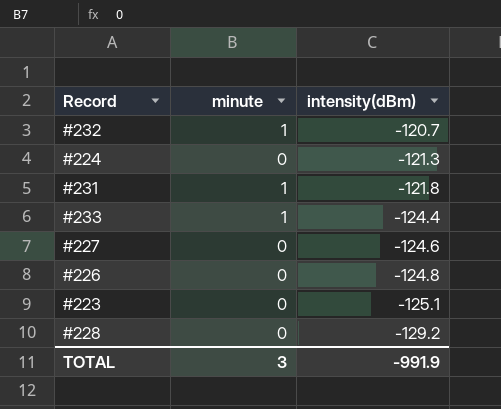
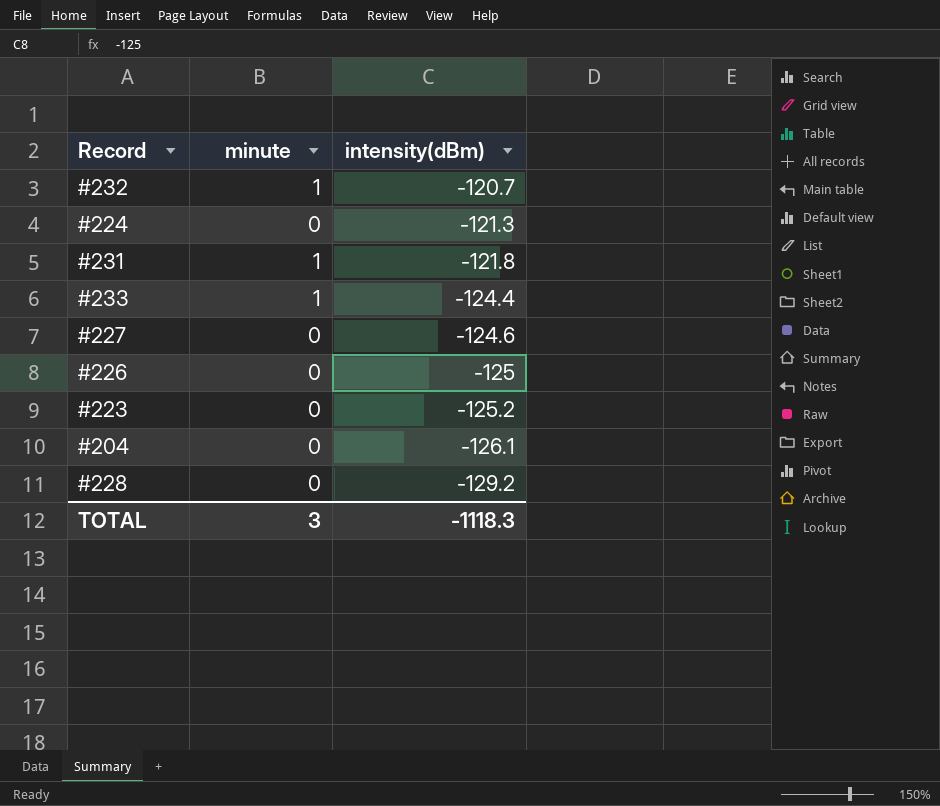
#226 | intensity(dBm): -124.8 -> -125
#223 | intensity(dBm): -125.1 -> -125.2
row #204: none -> 0 | -126.1
TOTAL | intensity(dBm): -991.9 -> -1118.3

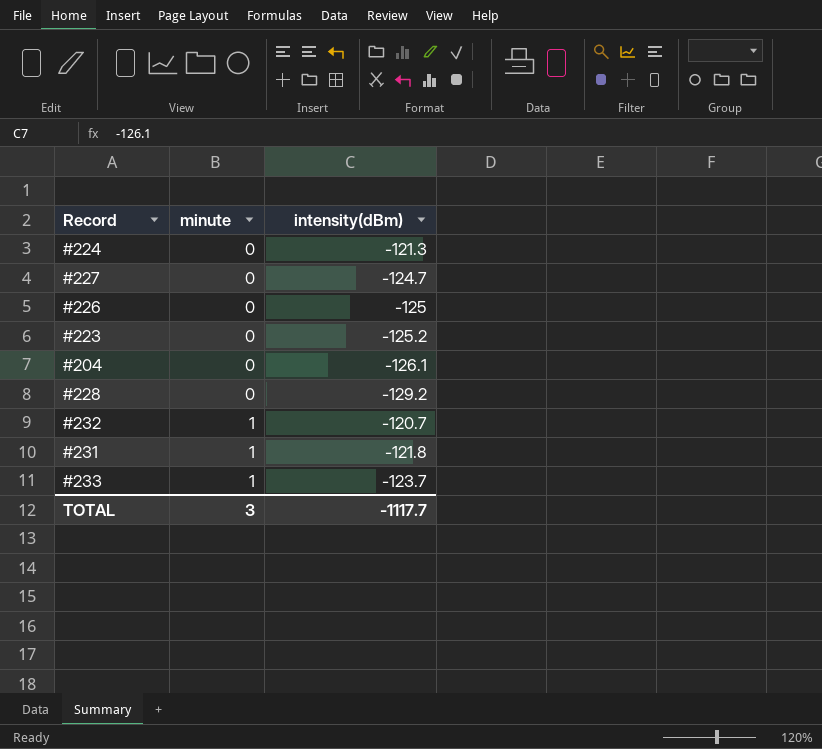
row order: intensity(dBm) descending -> minute ascending
#227 | intensity(dBm): -124.6 -> -124.7
#233 | intensity(dBm): -124.4 -> -123.7
TOTAL | intensity(dBm): -1118.3 -> -1117.7

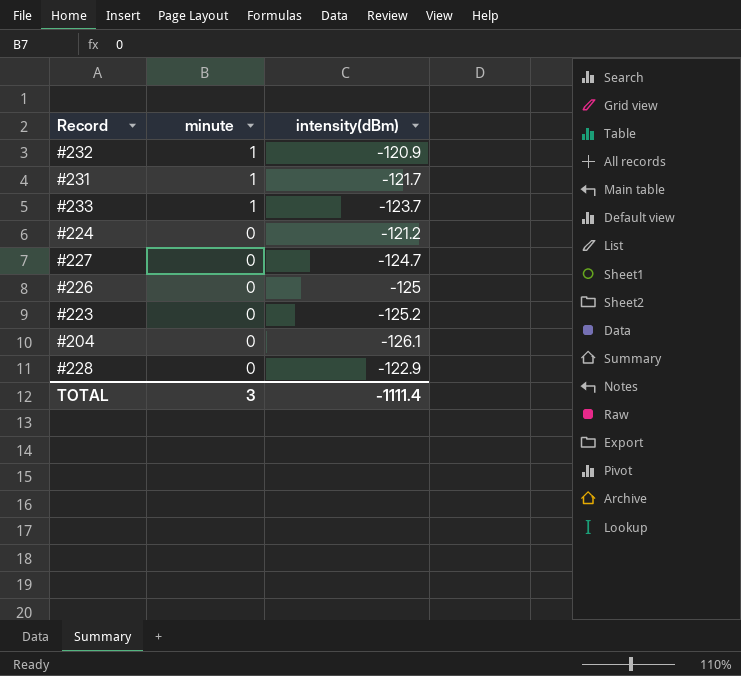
row order: minute ascending -> minute descending
#232 | intensity(dBm): -120.7 -> -120.9
#231 | intensity(dBm): -121.8 -> -121.7
#224 | intensity(dBm): -121.3 -> -121.2
#228 | intensity(dBm): -129.2 -> -122.9
TOTAL | intensity(dBm): -1117.7 -> -1111.4

